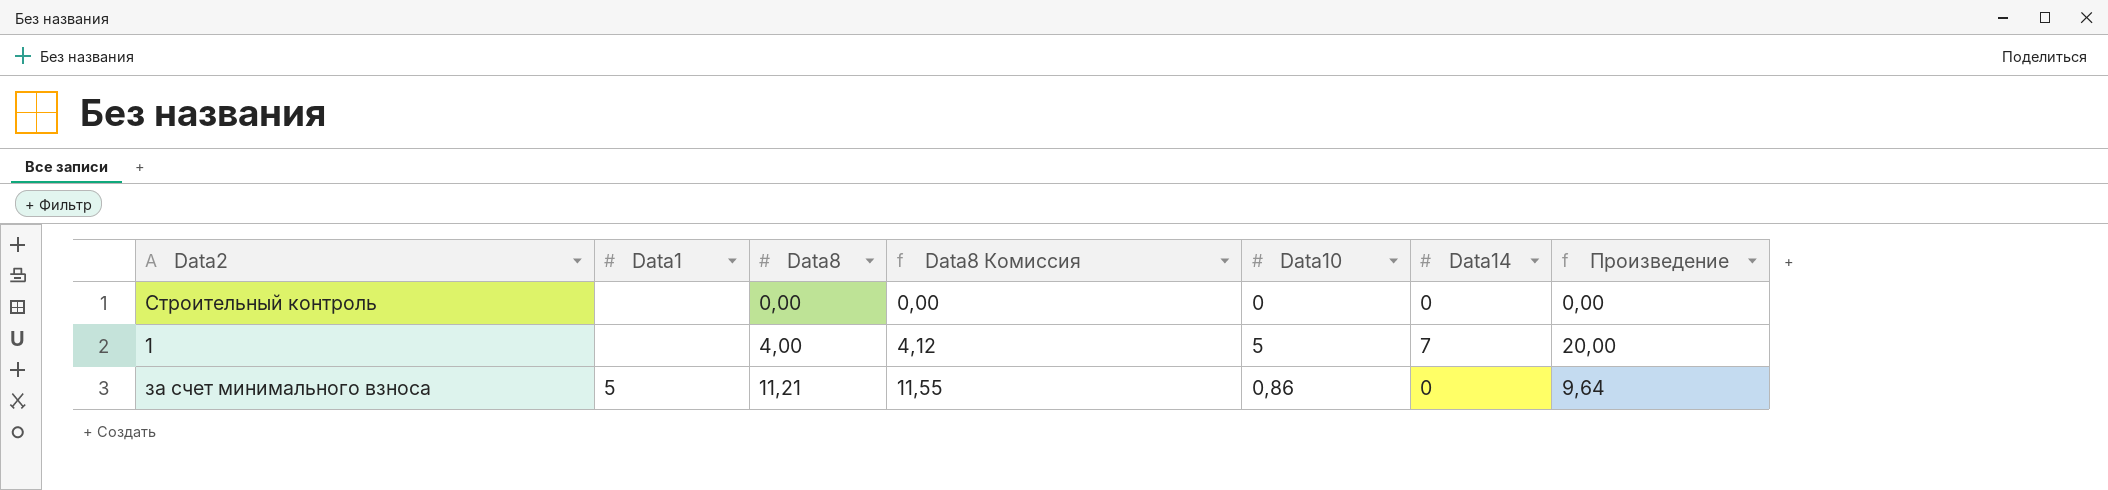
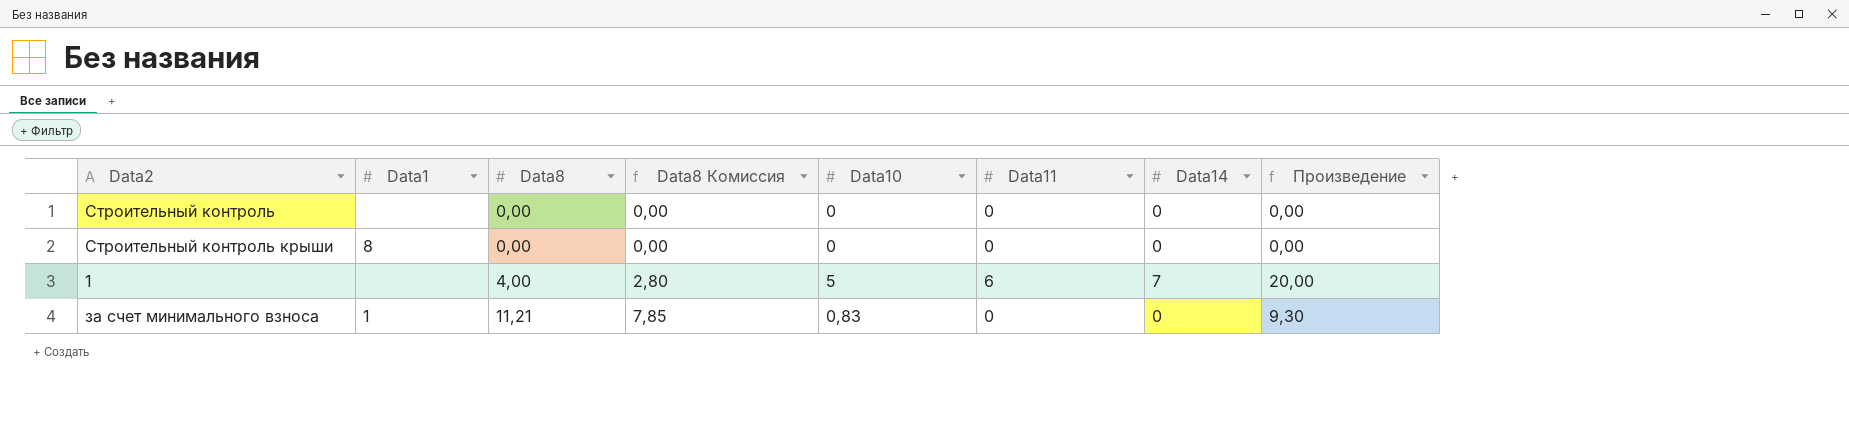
column Data8 Комиссия | formula: [Data8] * 1,03 -> [Data8] * 0,7
column Data11 | position: none -> 6
row Строительный контроль крыши: none -> 8 | 0,00 | 0,00 | 0 | 0 | 0 | 0,00
за счет минимального взноса | Data1: 5 -> 1
за счет минимального взноса | Data10: 0,86 -> 0,83
за счет минимального взноса | Произведение: 9,64 -> 9,30

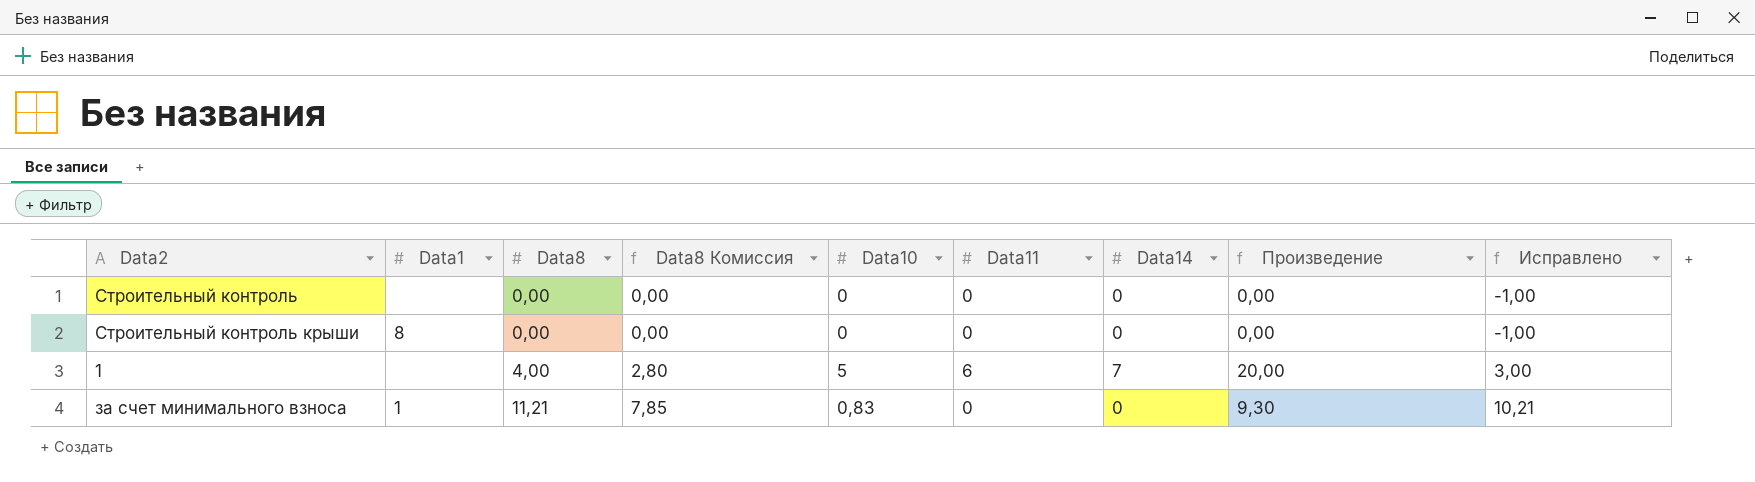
column Исправлено | formula: none -> [Data8] - 1

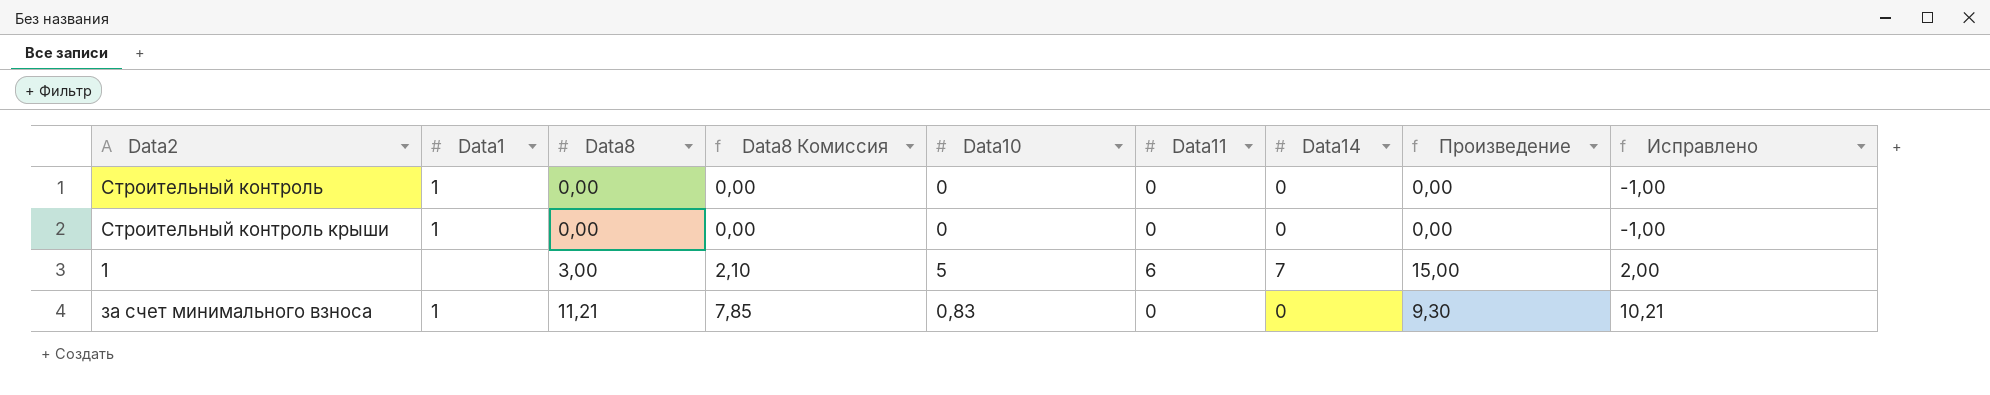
Строительный контроль | Data1: none -> 1
Строительный контроль крыши | Data1: 8 -> 1
1 | Data8: 4,00 -> 3,00
1 | Data8 Комиссия: 2,80 -> 2,10
1 | Произведение: 20,00 -> 15,00
1 | Исправлено: 3,00 -> 2,00

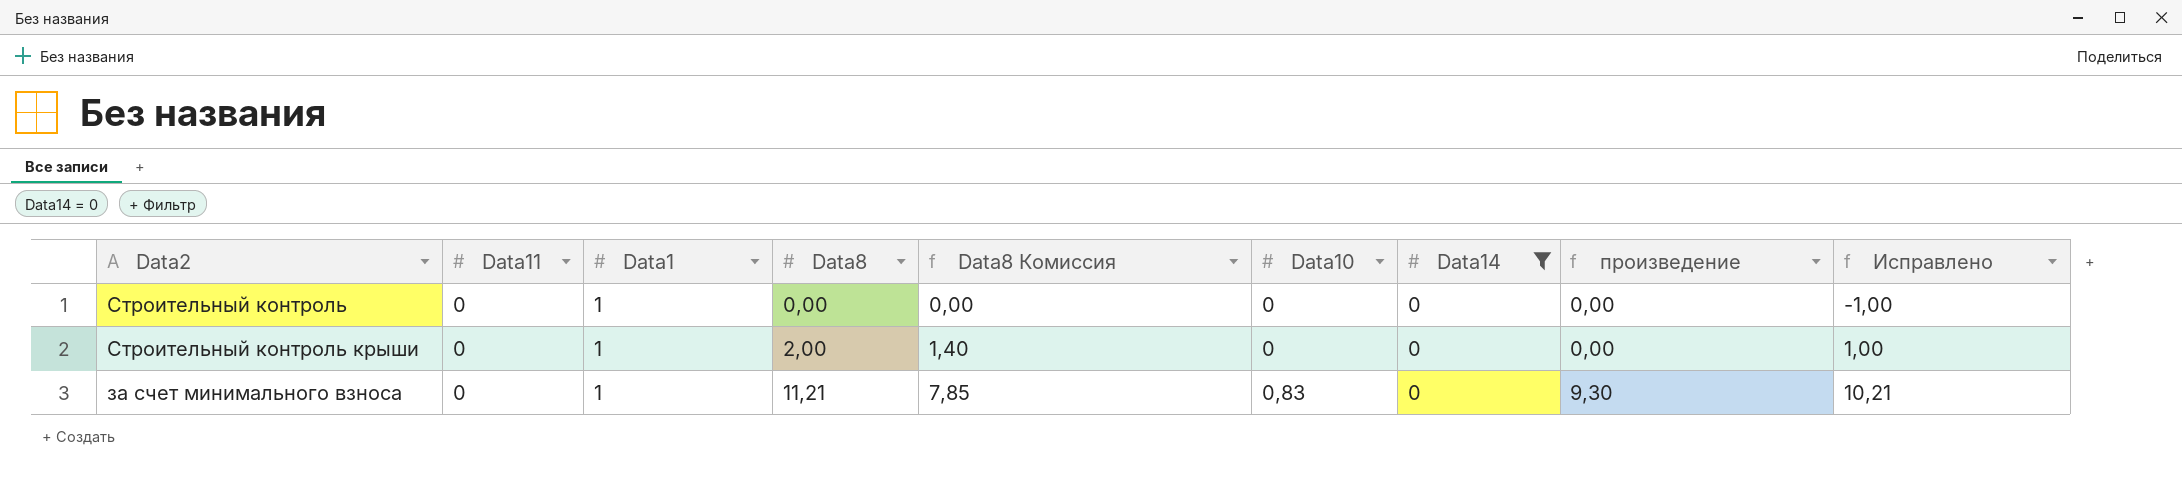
filter: none -> Data14 = 0
column Data11 | position: 6 -> 2
column name: Произведение -> произведение
Строительный контроль крыши | Data8: 0,00 -> 2,00
Строительный контроль крыши | Data8 Комиссия: 0,00 -> 1,40
Строительный контроль крыши | Исправлено: -1,00 -> 1,00

